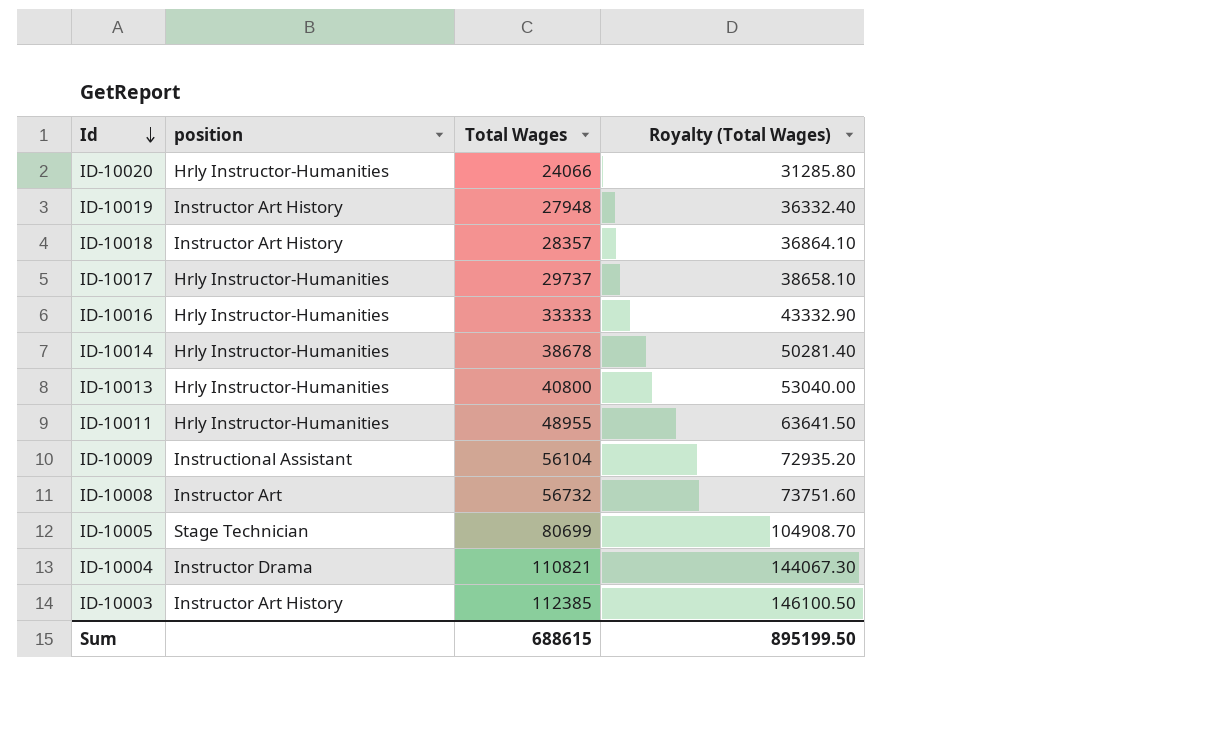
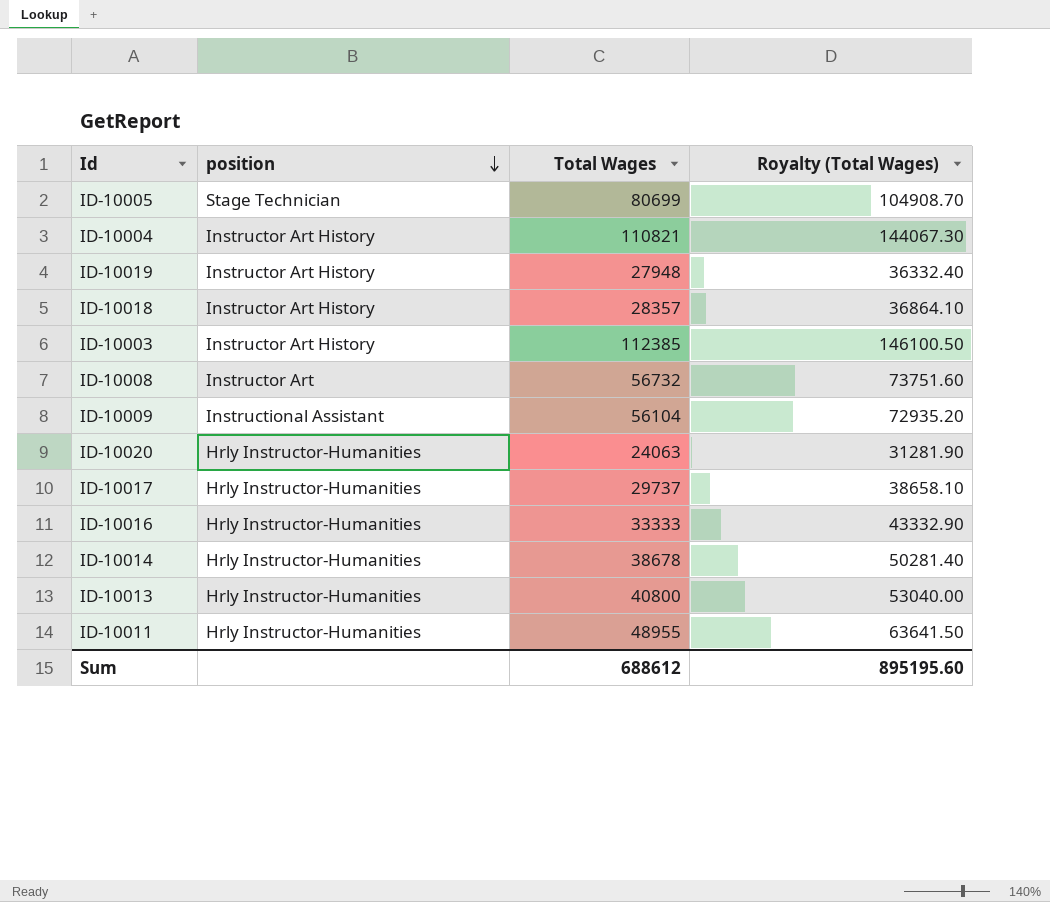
row order: Id descending -> position descending
ID-10004 | position: Instructor Drama -> Instructor Art History
ID-10020 | Total Wages: 24066 -> 24063
ID-10020 | Royalty (Total Wages): 31285.80 -> 31281.90
Sum | Total Wages: 688615 -> 688612
Sum | Royalty (Total Wages): 895199.50 -> 895195.60

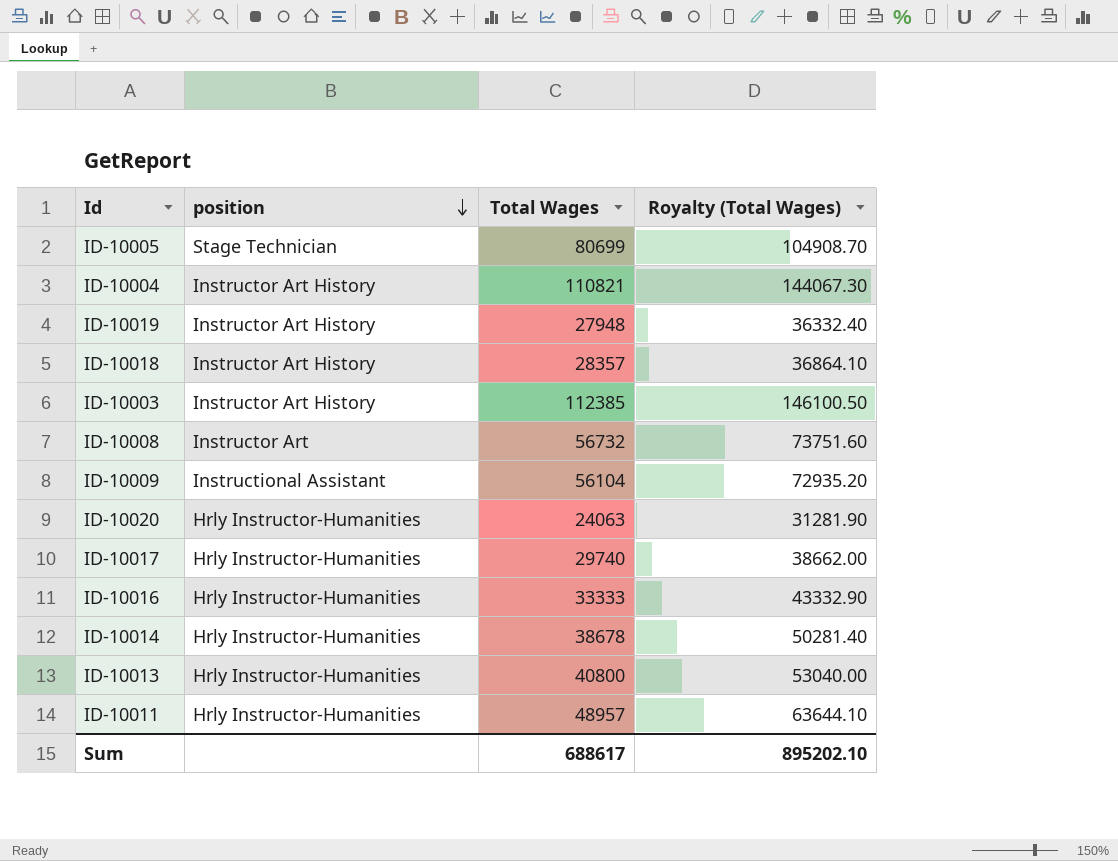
ID-10017 | Total Wages: 29737 -> 29740
ID-10017 | Royalty (Total Wages): 38658.10 -> 38662.00
ID-10011 | Total Wages: 48955 -> 48957
ID-10011 | Royalty (Total Wages): 63641.50 -> 63644.10
Sum | Total Wages: 688612 -> 688617
Sum | Royalty (Total Wages): 895195.60 -> 895202.10

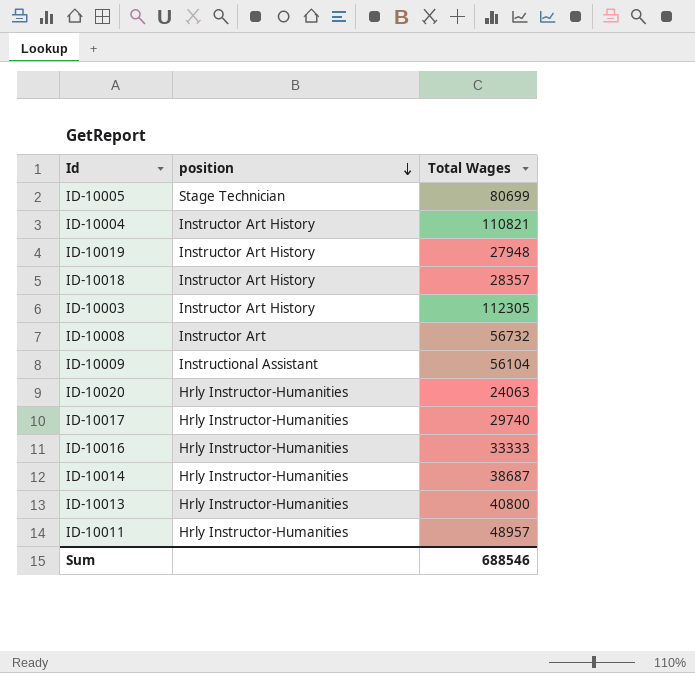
column Royalty (Total Wages) | formula: [Total Wages] * 1.3 -> none
ID-10003 | Total Wages: 112385 -> 112305
ID-10014 | Total Wages: 38678 -> 38687
Sum | Total Wages: 688617 -> 688546

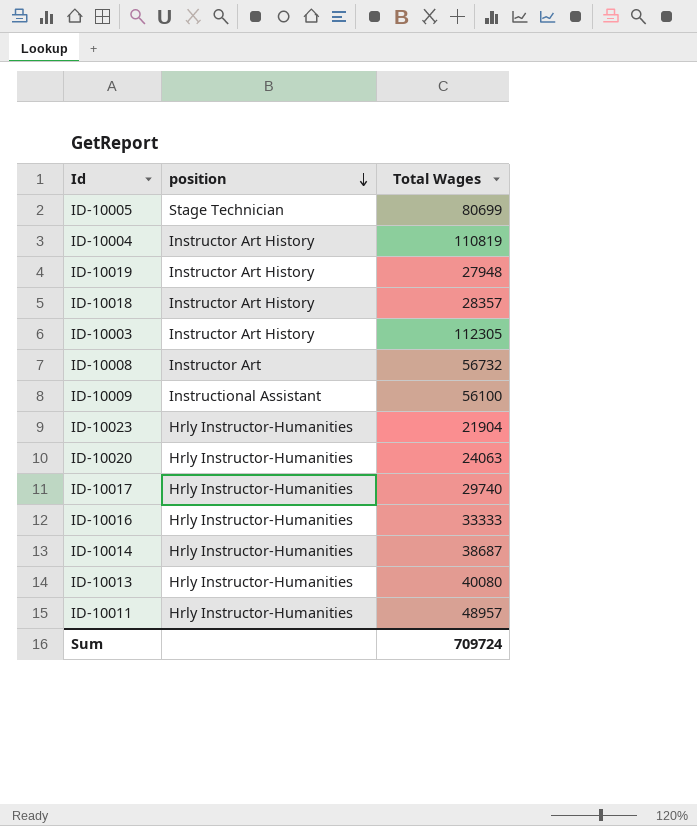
ID-10004 | Total Wages: 110821 -> 110819
ID-10009 | Total Wages: 56104 -> 56100
row ID-10023: none -> Hrly Instructor-Humanities | 21904
ID-10013 | Total Wages: 40800 -> 40080
Sum | Total Wages: 688546 -> 709724

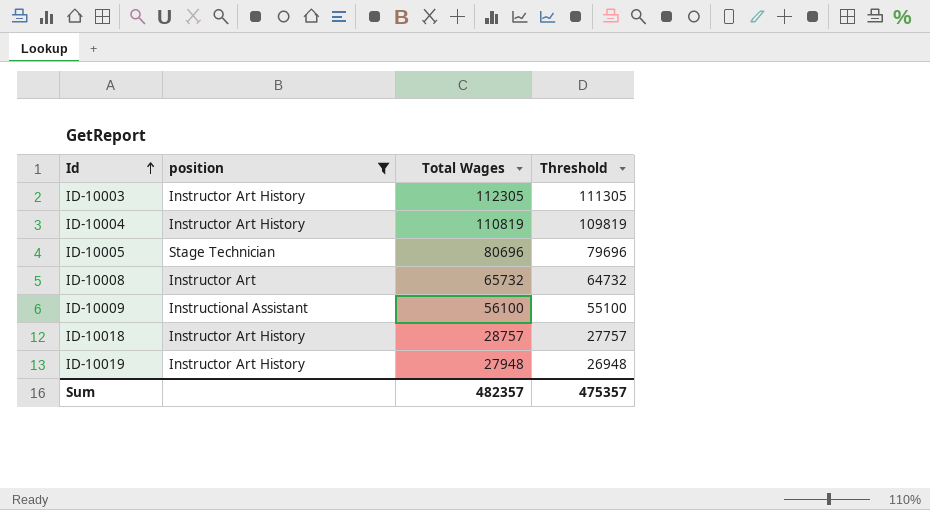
filter: none -> position != Hrly Instructor-Humanities
row order: position descending -> Id ascending
column Threshold | formula: none -> [Total Wages] - 1000
ID-10005 | Total Wages: 80699 -> 80696
ID-10008 | Total Wages: 56732 -> 65732
ID-10018 | Total Wages: 28357 -> 28757
Sum | Total Wages: 709724 -> 482357

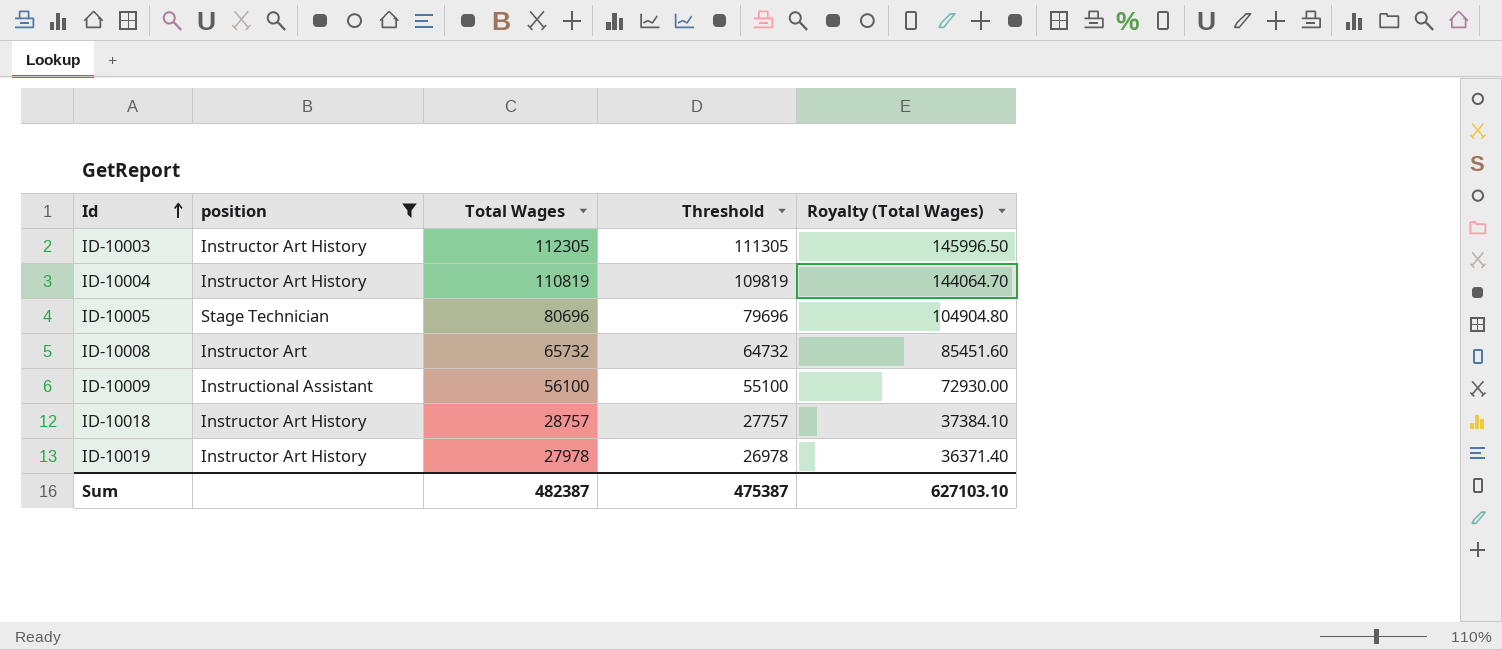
column Royalty (Total Wages) | formula: none -> [Total Wages] * 1.3
ID-10019 | Total Wages: 27948 -> 27978
ID-10019 | Threshold: 26948 -> 26978
Sum | Total Wages: 482357 -> 482387
Sum | Threshold: 475357 -> 475387

